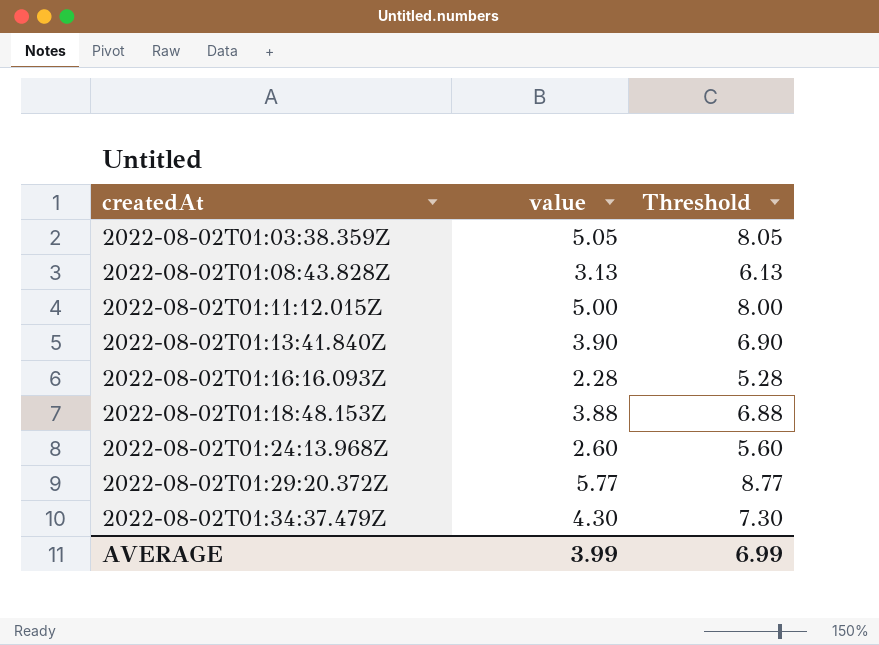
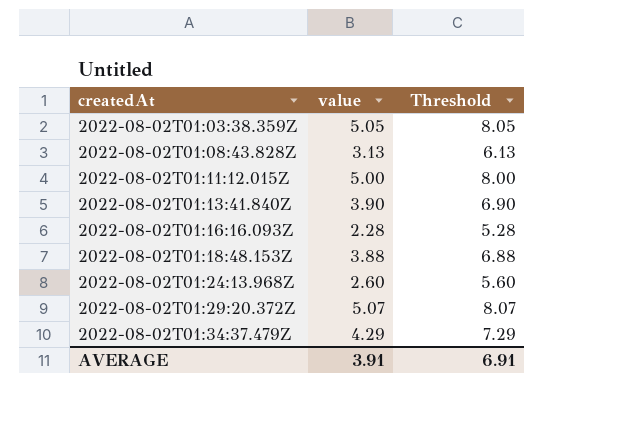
2022-08-02T01:29:20.372Z | value: 5.77 -> 5.07
2022-08-02T01:29:20.372Z | Threshold: 8.77 -> 8.07
2022-08-02T01:34:37.479Z | value: 4.30 -> 4.29
2022-08-02T01:34:37.479Z | Threshold: 7.30 -> 7.29
AVERAGE | value: 3.99 -> 3.91
AVERAGE | Threshold: 6.99 -> 6.91

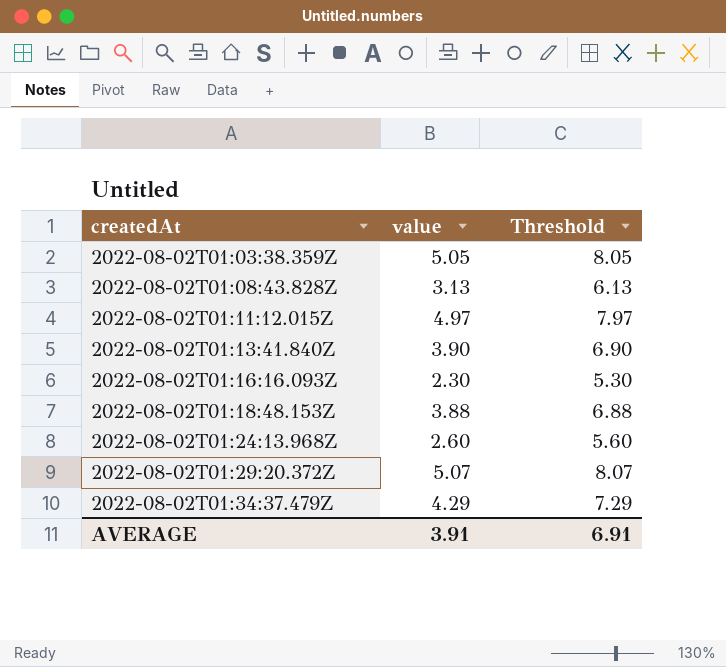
2022-08-02T01:11:12.015Z | value: 5.00 -> 4.97
2022-08-02T01:11:12.015Z | Threshold: 8.00 -> 7.97
2022-08-02T01:16:16.093Z | value: 2.28 -> 2.30
2022-08-02T01:16:16.093Z | Threshold: 5.28 -> 5.30

